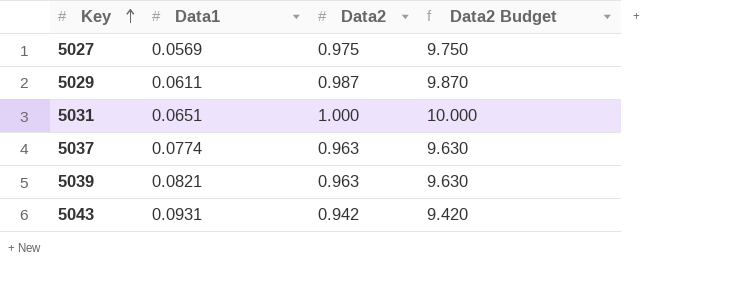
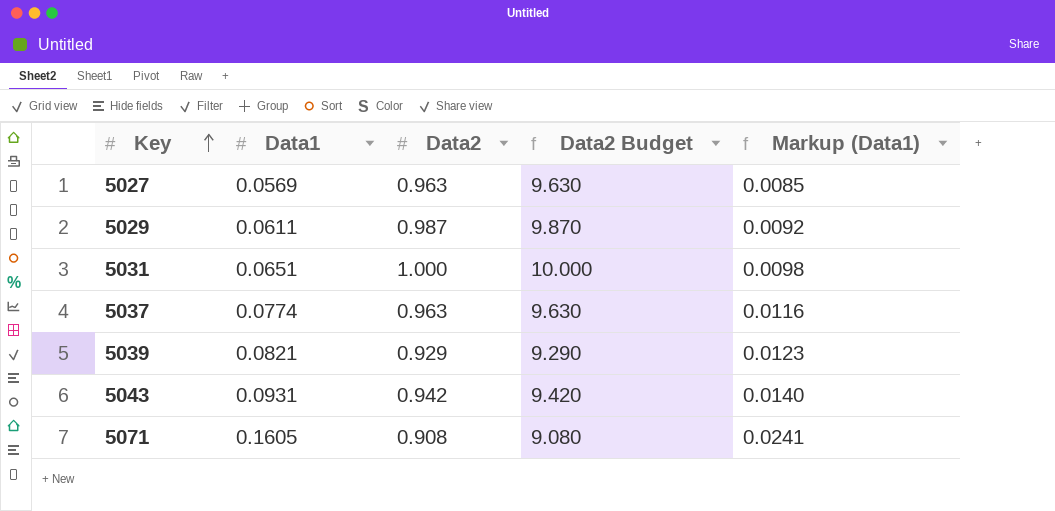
column Markup (Data1) | formula: none -> [Data1] * 0.15
5027 | Data2: 0.975 -> 0.963
5027 | Data2 Budget: 9.750 -> 9.630
5039 | Data2: 0.963 -> 0.929
5039 | Data2 Budget: 9.630 -> 9.290
row 5071: none -> 0.1605 | 0.908 | 9.080 | 0.0241

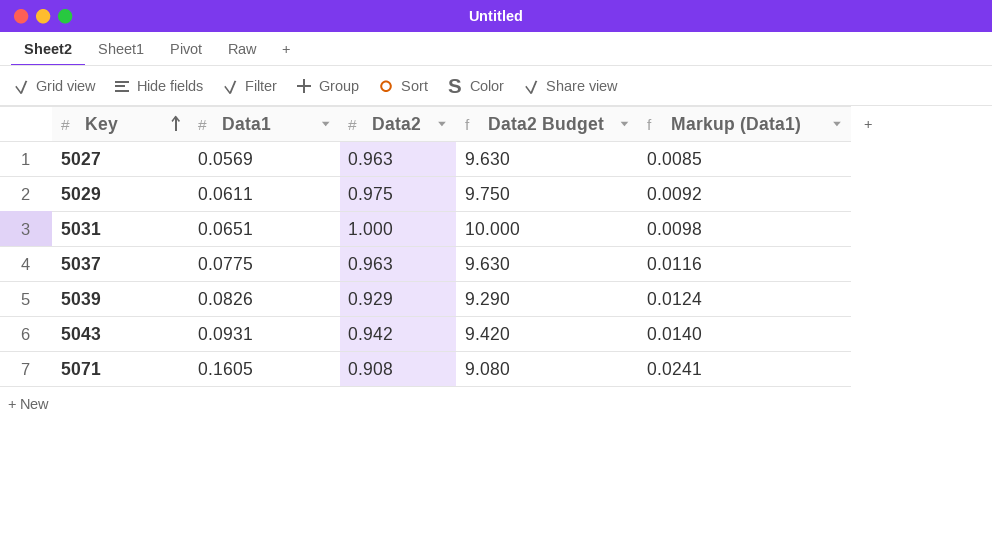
5029 | Data2: 0.987 -> 0.975
5029 | Data2 Budget: 9.870 -> 9.750
5037 | Data1: 0.0774 -> 0.0775
5039 | Data1: 0.0821 -> 0.0826
5039 | Markup (Data1): 0.0123 -> 0.0124

